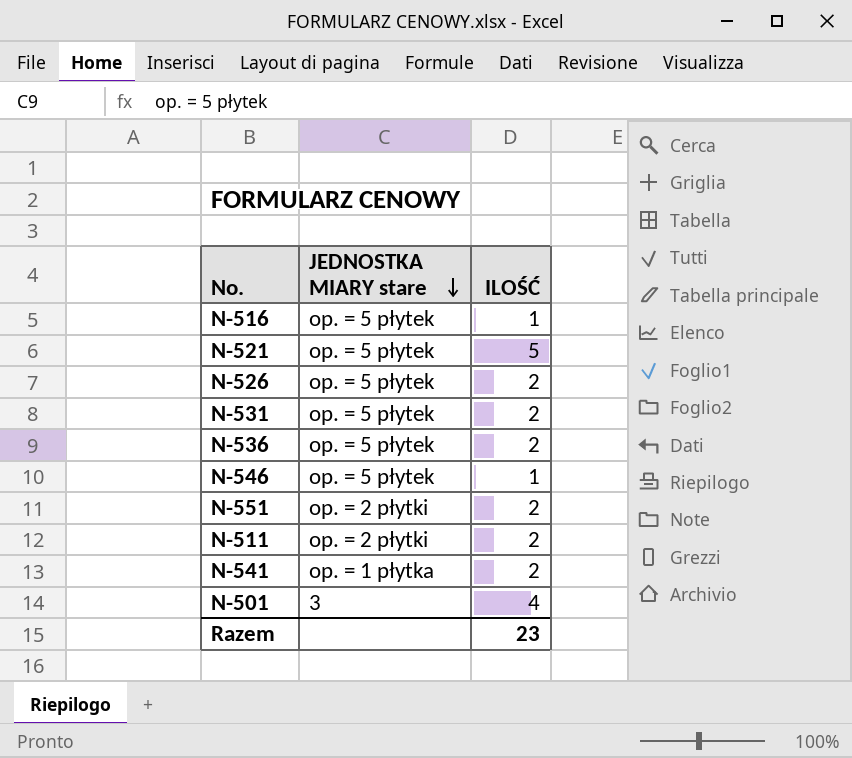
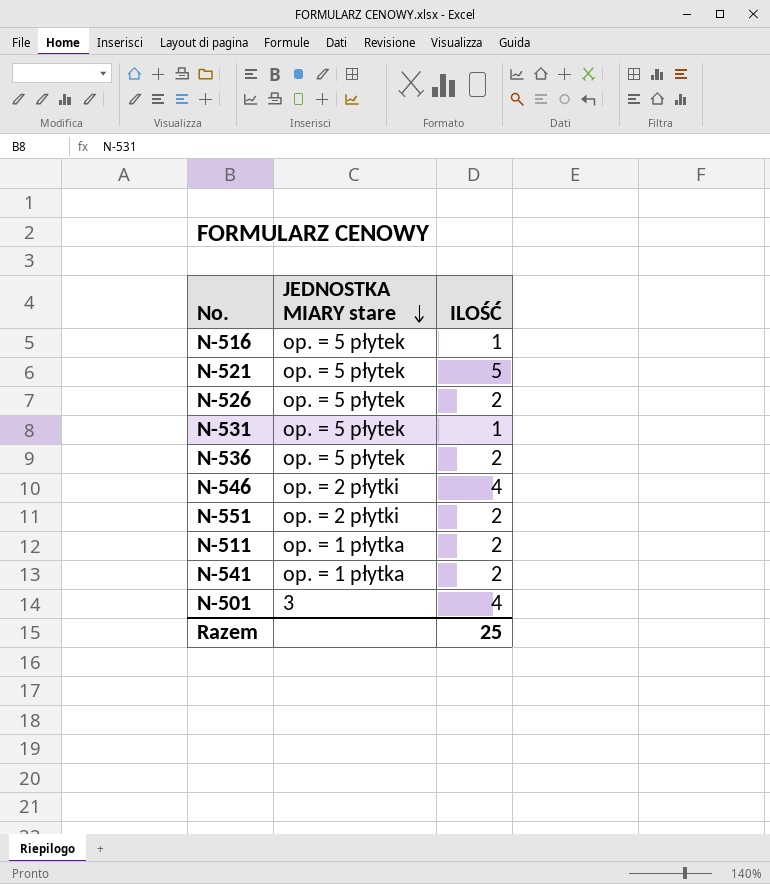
N-531 | ILOŚĆ: 2 -> 1
N-546 | JEDNOSTKA MIARY stare: op. = 5 płytek -> op. = 2 płytki
N-546 | ILOŚĆ: 1 -> 4
N-511 | JEDNOSTKA MIARY stare: op. = 2 płytki -> op. = 1 płytka
Razem | ILOŚĆ: 23 -> 25

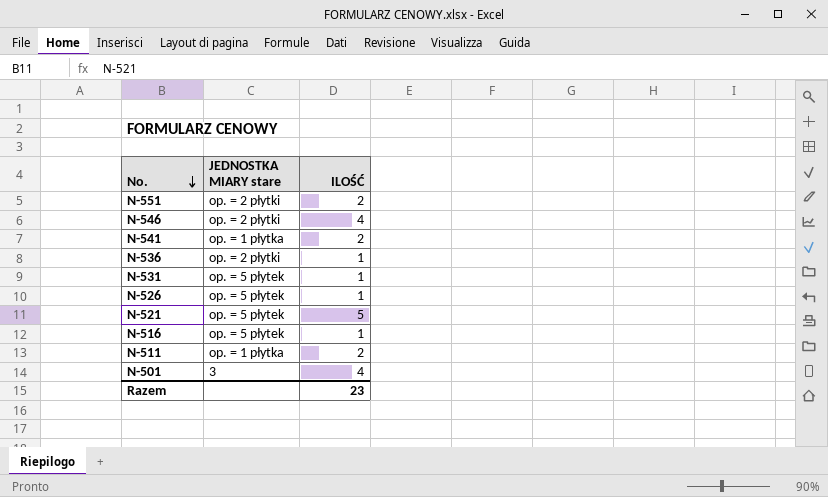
row order: JEDNOSTKA MIARY stare descending -> No. descending
N-536 | JEDNOSTKA MIARY stare: op. = 5 płytek -> op. = 2 płytki
N-536 | ILOŚĆ: 2 -> 1
N-526 | ILOŚĆ: 2 -> 1
Razem | ILOŚĆ: 25 -> 23

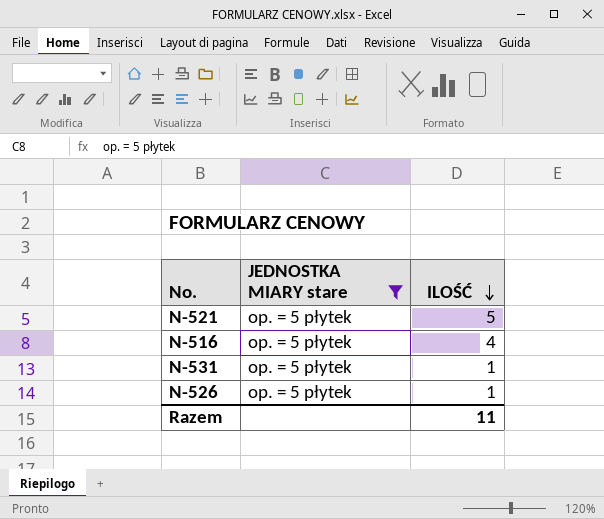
filter: none -> JEDNOSTKA MIARY stare = op. = 5 płytek
row order: No. descending -> ILOŚĆ descending
N-516 | ILOŚĆ: 1 -> 4
Razem | ILOŚĆ: 23 -> 11

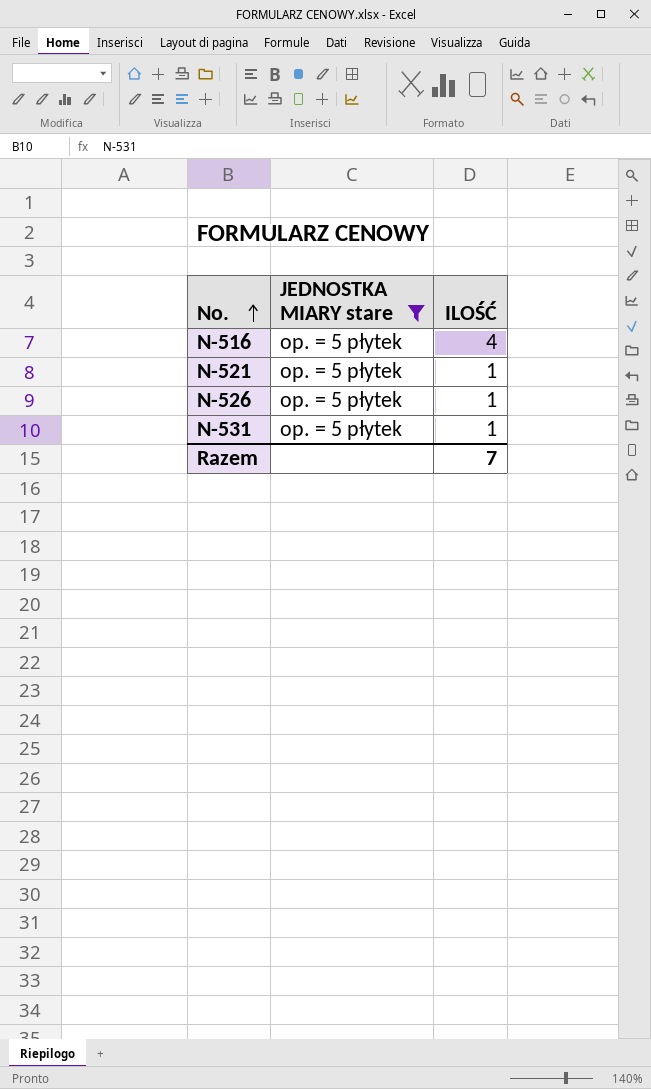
row order: ILOŚĆ descending -> No. ascending
N-521 | ILOŚĆ: 5 -> 1
Razem | ILOŚĆ: 11 -> 7

